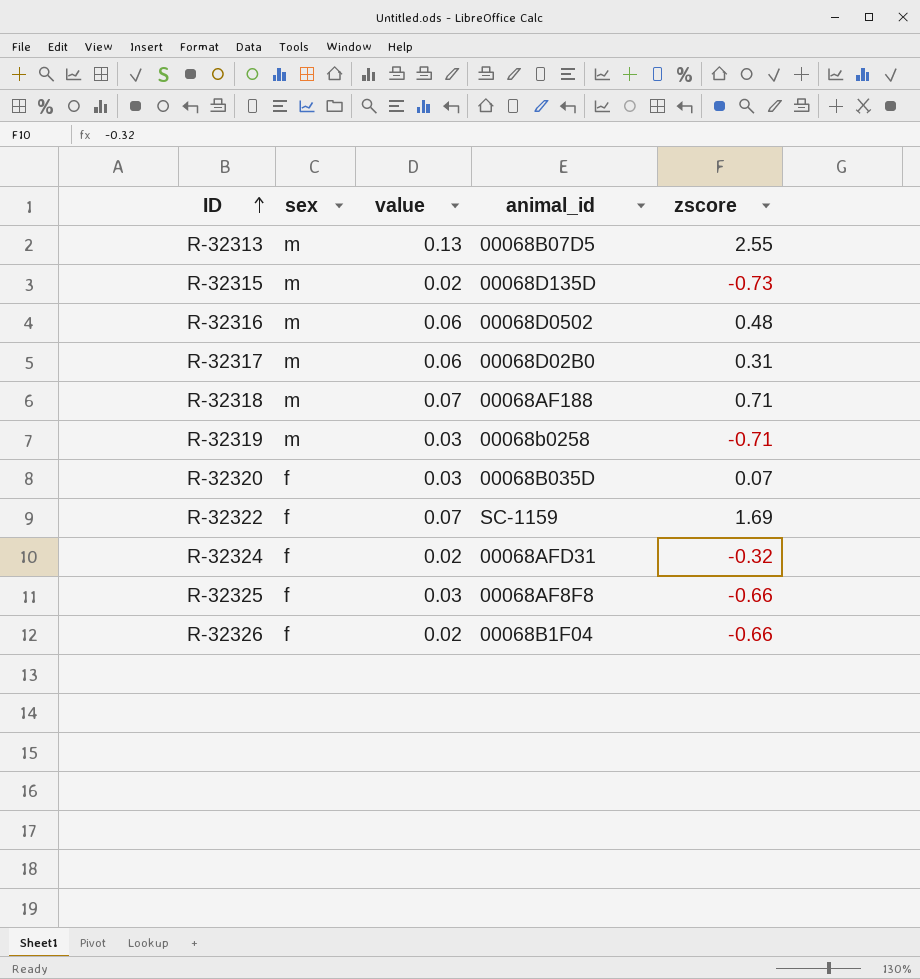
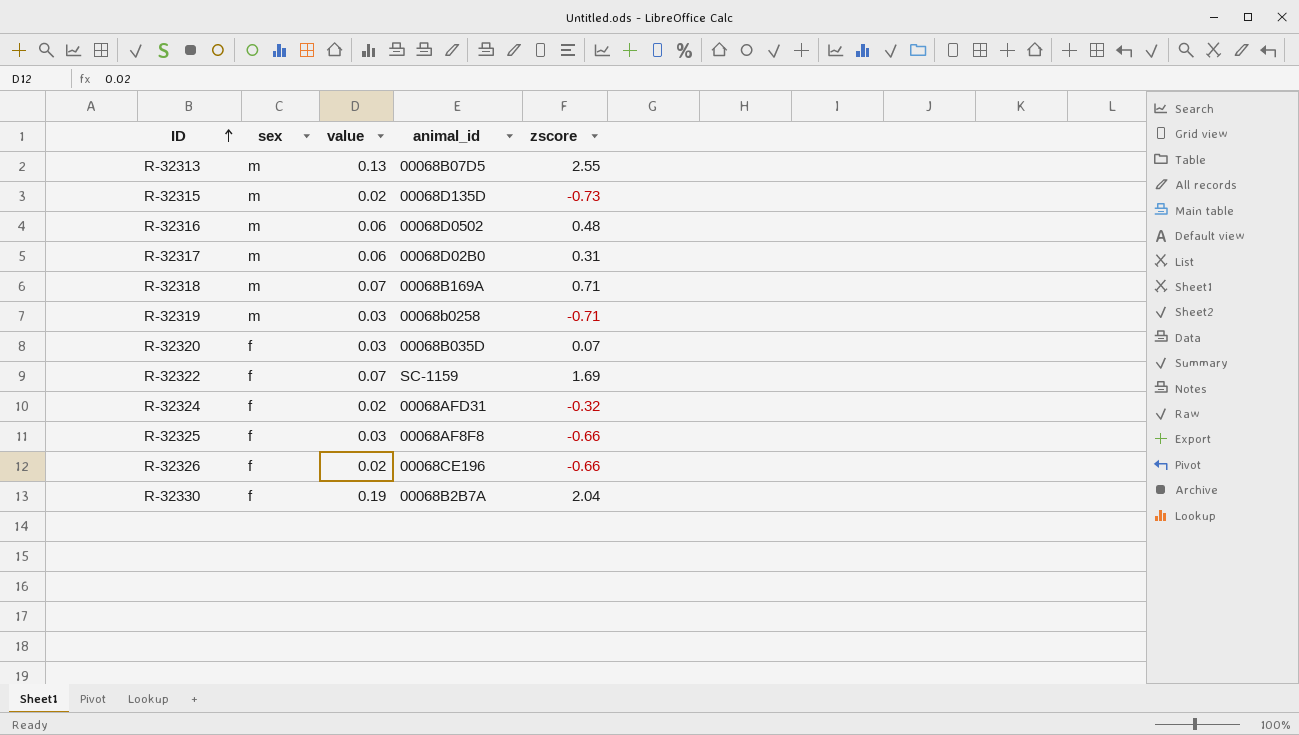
R-32318 | animal_id: 00068AF188 -> 00068B169A
R-32326 | animal_id: 00068B1F04 -> 00068CE196
row R-32330: none -> f | 0.19 | 00068B2B7A | 2.04

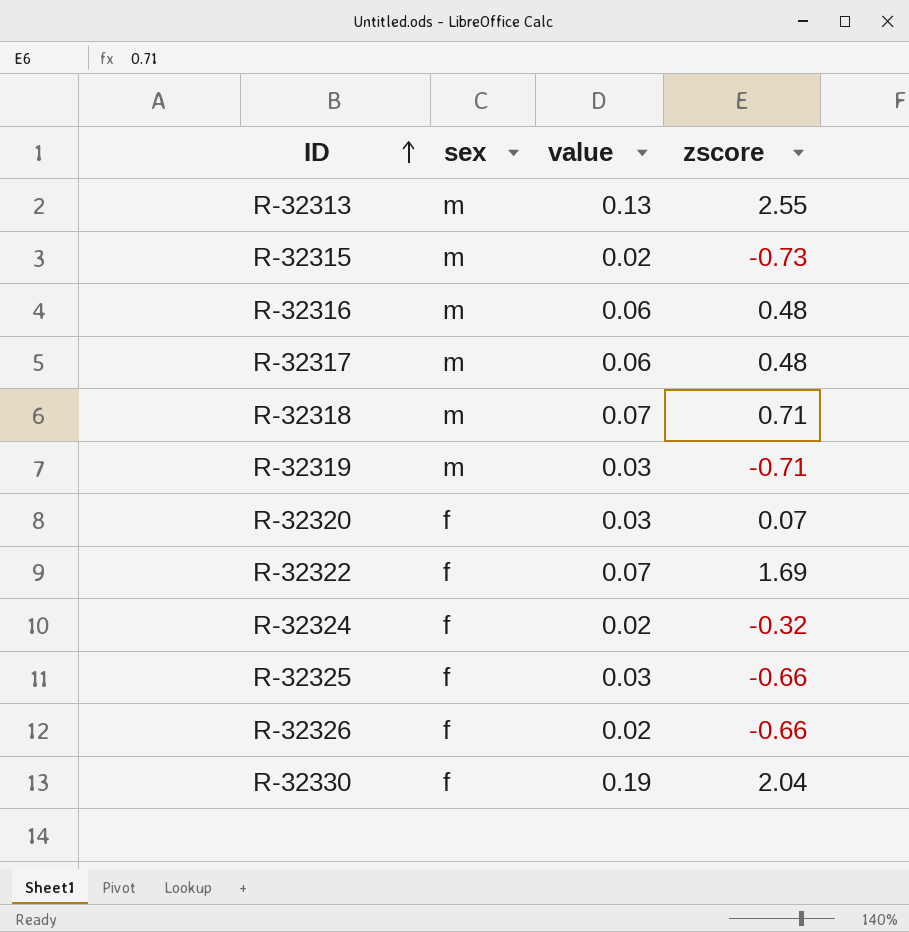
column animal_id | position: 4 -> none
R-32317 | zscore: 0.31 -> 0.48

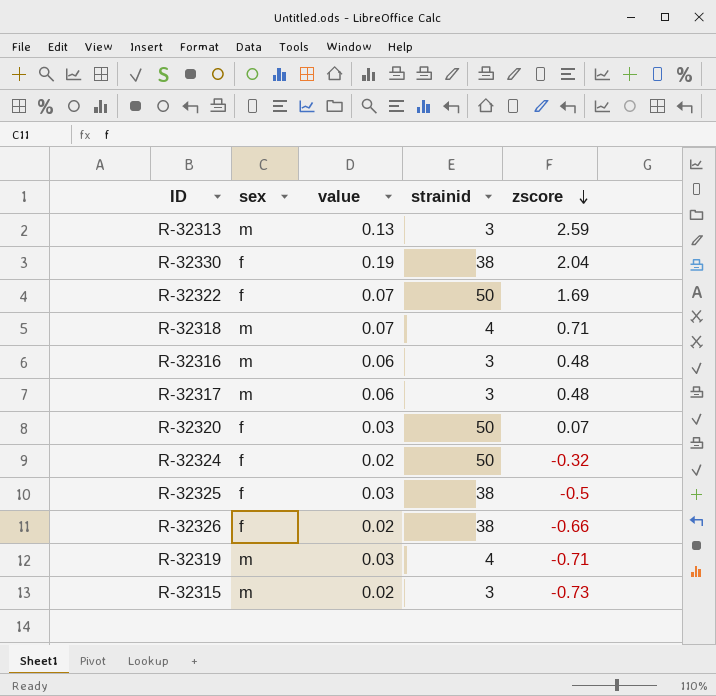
row order: ID ascending -> zscore descending
column strainid | position: none -> 4
R-32313 | zscore: 2.55 -> 2.59
R-32325 | zscore: -0.66 -> -0.5

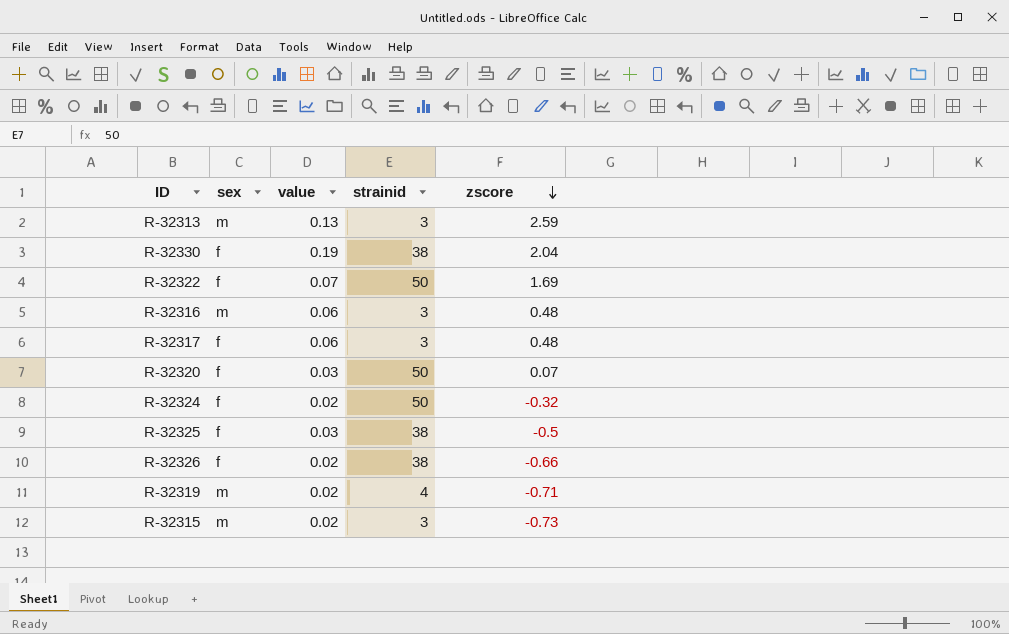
row R-32318: m | 0.07 | 4 | 0.71 -> none
R-32317 | sex: m -> f
R-32319 | value: 0.03 -> 0.02

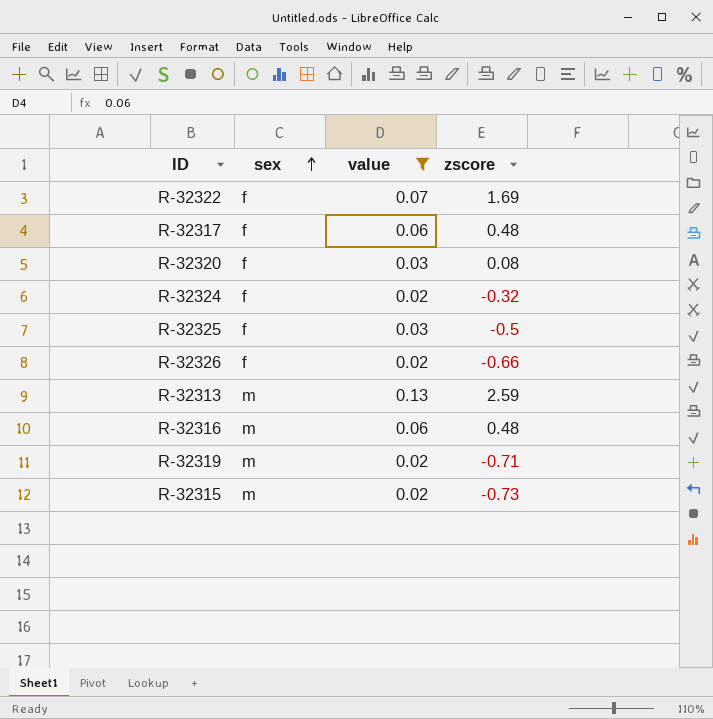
filter: none -> value != 0.19
row order: zscore descending -> sex ascending
column strainid | position: 4 -> none
R-32320 | zscore: 0.07 -> 0.08

